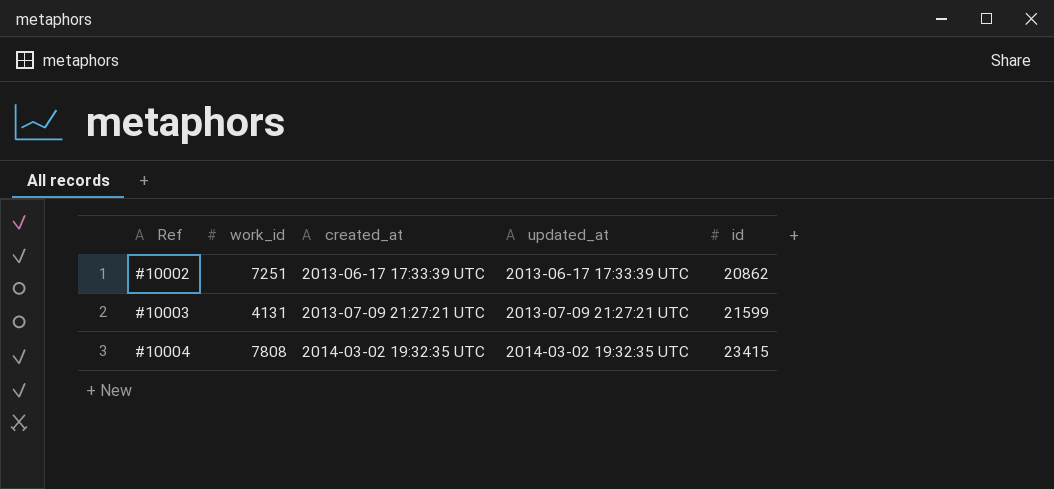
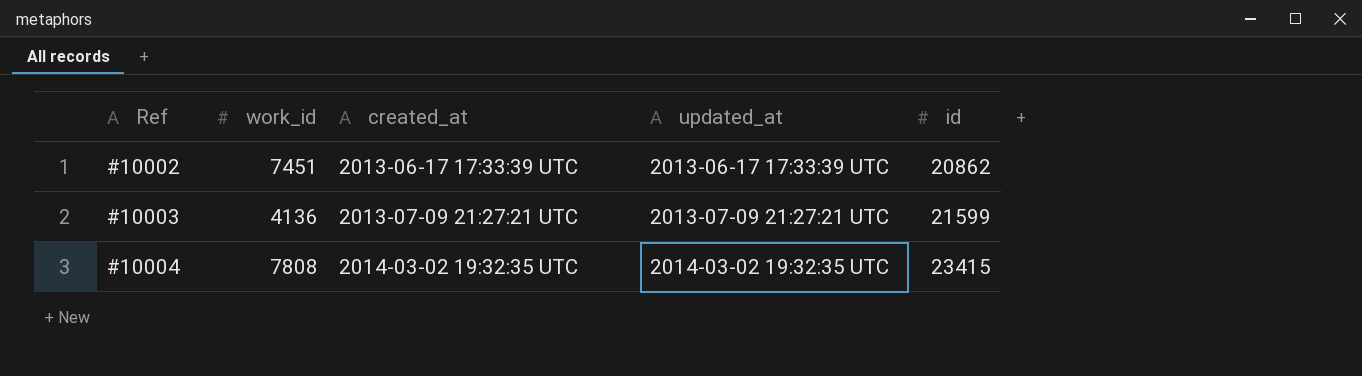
#10002 | work_id: 7251 -> 7451
#10003 | work_id: 4131 -> 4136

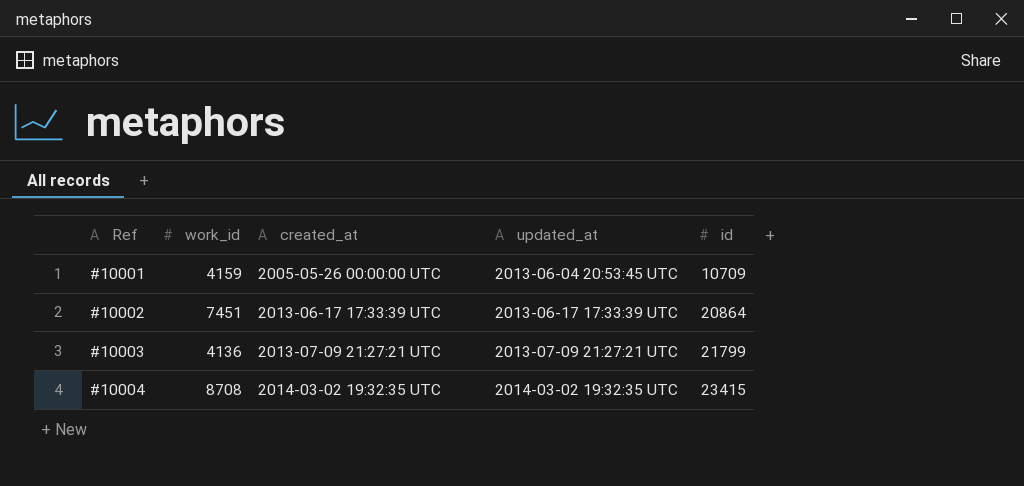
row #10001: none -> 4159 | 2005-05-26 00:00:00 UTC | 2013-06-04 20:53:45 UTC | 10709
#10002 | id: 20862 -> 20864
#10003 | id: 21599 -> 21799
#10004 | work_id: 7808 -> 8708

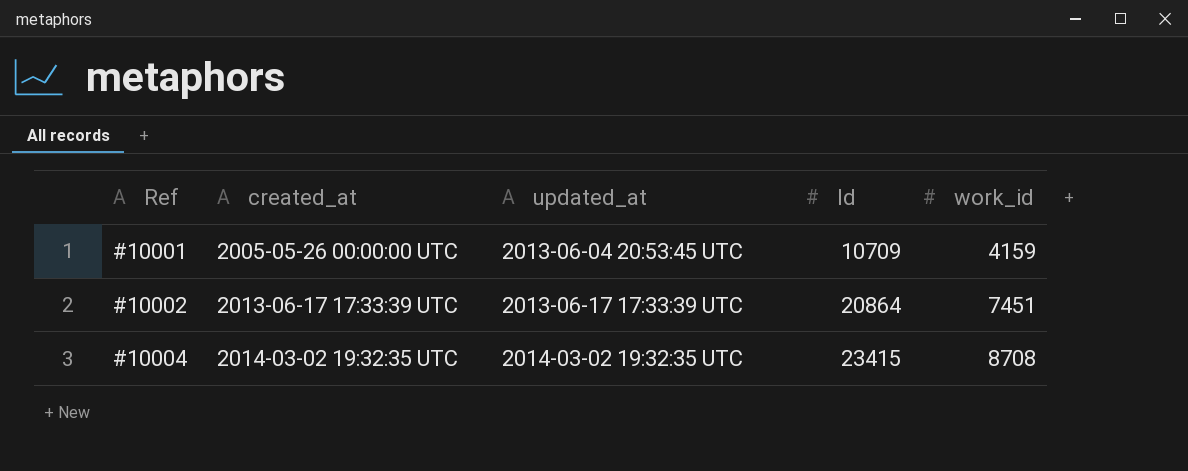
column name: id -> Id
column work_id | position: 2 -> 5
row #10003: 4136 | 2013-07-09 21:27:21 UTC | 2013-07-09 21:27:21 UTC | 21799 -> none

